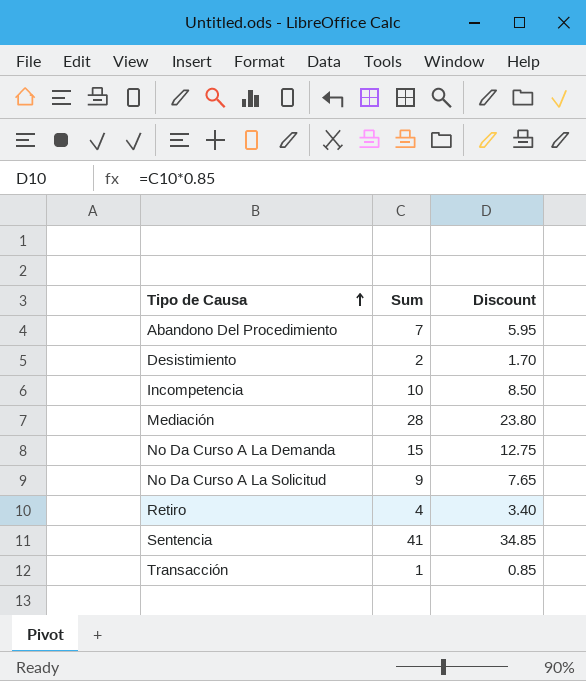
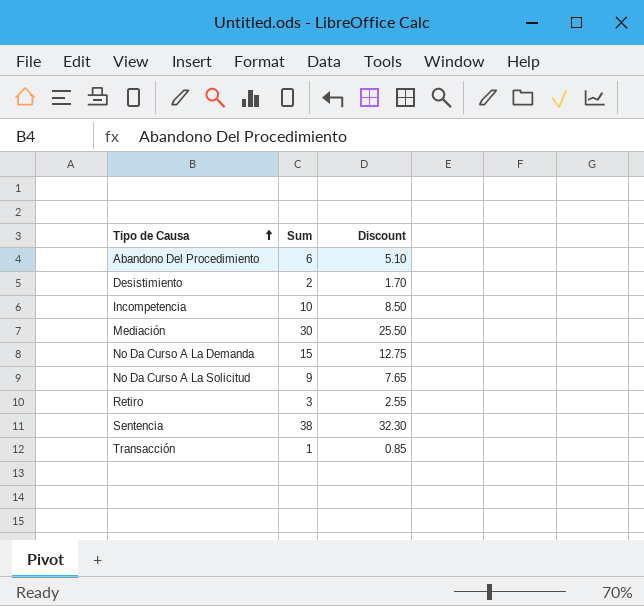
Abandono Del Procedimiento | Sum: 7 -> 6
Abandono Del Procedimiento | Discount: 5.95 -> 5.10
Mediación | Sum: 28 -> 30
Mediación | Discount: 23.80 -> 25.50
Retiro | Sum: 4 -> 3
Retiro | Discount: 3.40 -> 2.55
Sentencia | Sum: 41 -> 38
Sentencia | Discount: 34.85 -> 32.30

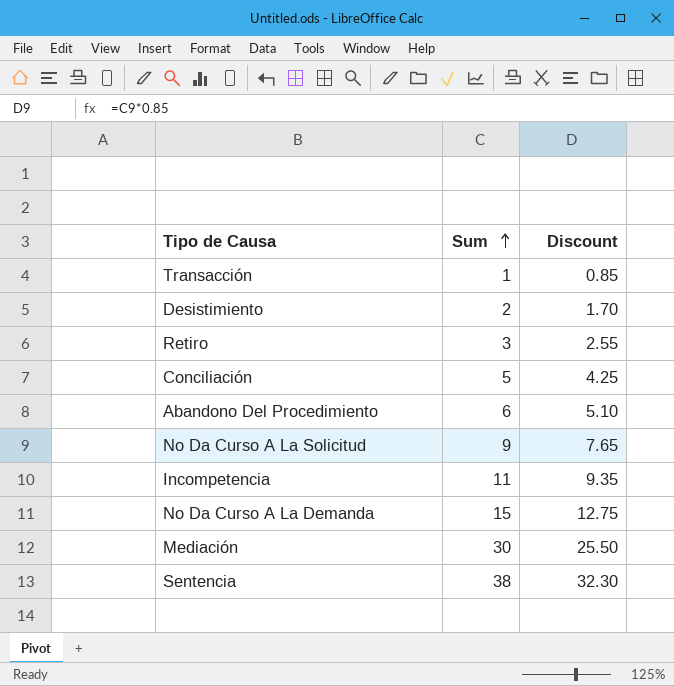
row order: Tipo de Causa ascending -> Sum ascending
row Conciliación: none -> 5 | 4.25
Incompetencia | Sum: 10 -> 11
Incompetencia | Discount: 8.50 -> 9.35

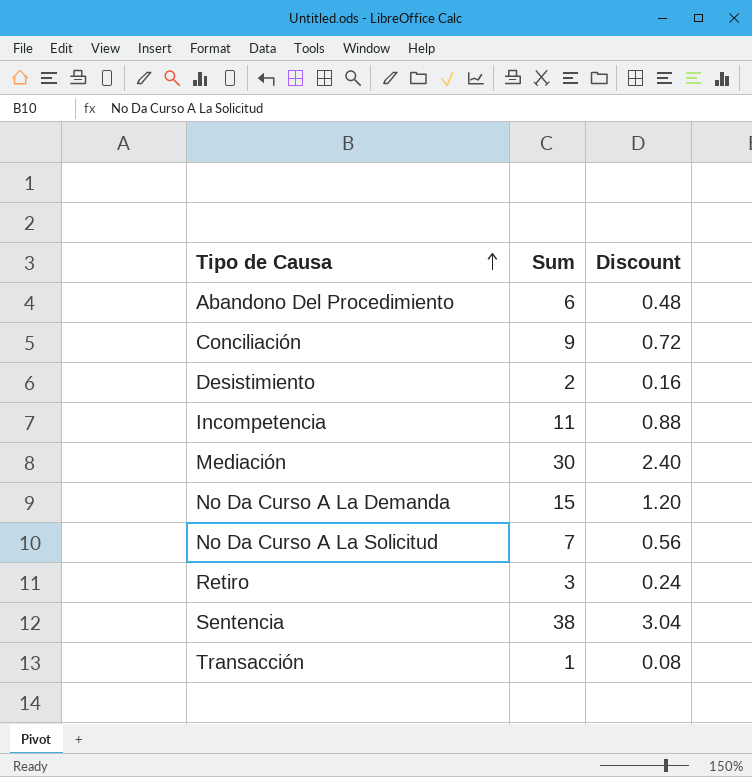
row order: Sum ascending -> Tipo de Causa ascending
column Discount | formula: [Sum] * 0.85 -> [Sum] * 0.08
Conciliación | Sum: 5 -> 9
No Da Curso A La Solicitud | Sum: 9 -> 7

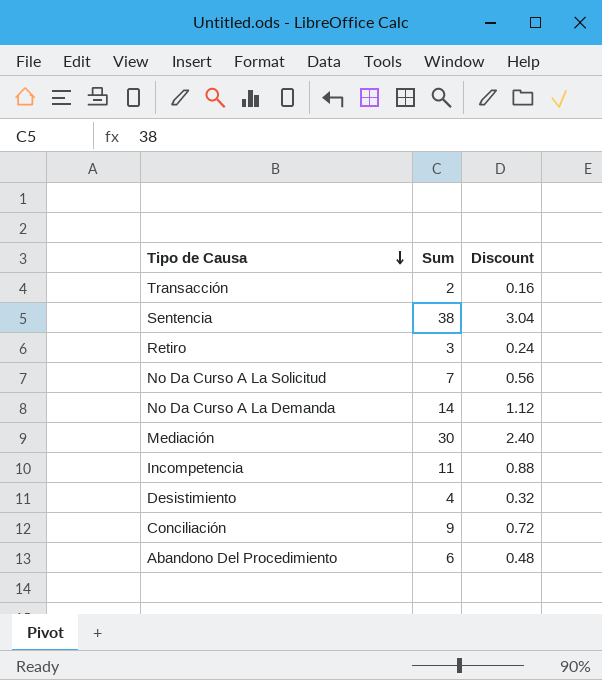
row order: Tipo de Causa ascending -> Tipo de Causa descending
Transacción | Sum: 1 -> 2
Transacción | Discount: 0.08 -> 0.16
No Da Curso A La Demanda | Sum: 15 -> 14
No Da Curso A La Demanda | Discount: 1.20 -> 1.12
Desistimiento | Sum: 2 -> 4
Desistimiento | Discount: 0.16 -> 0.32

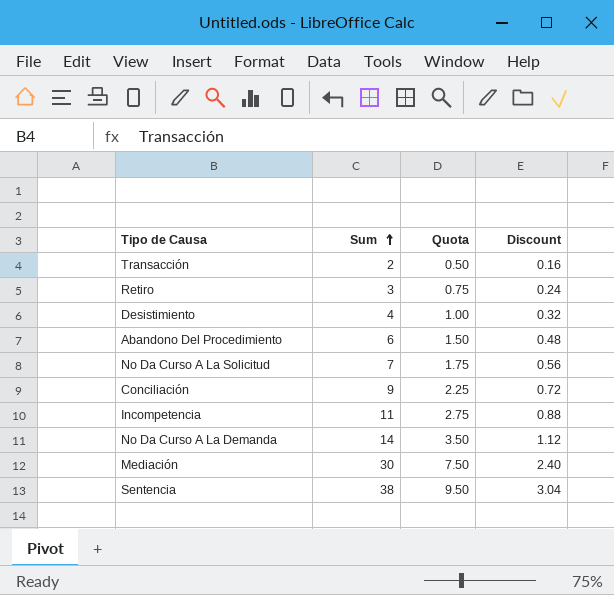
row order: Tipo de Causa descending -> Sum ascending
column Quota | formula: none -> [Sum] * 0.25

